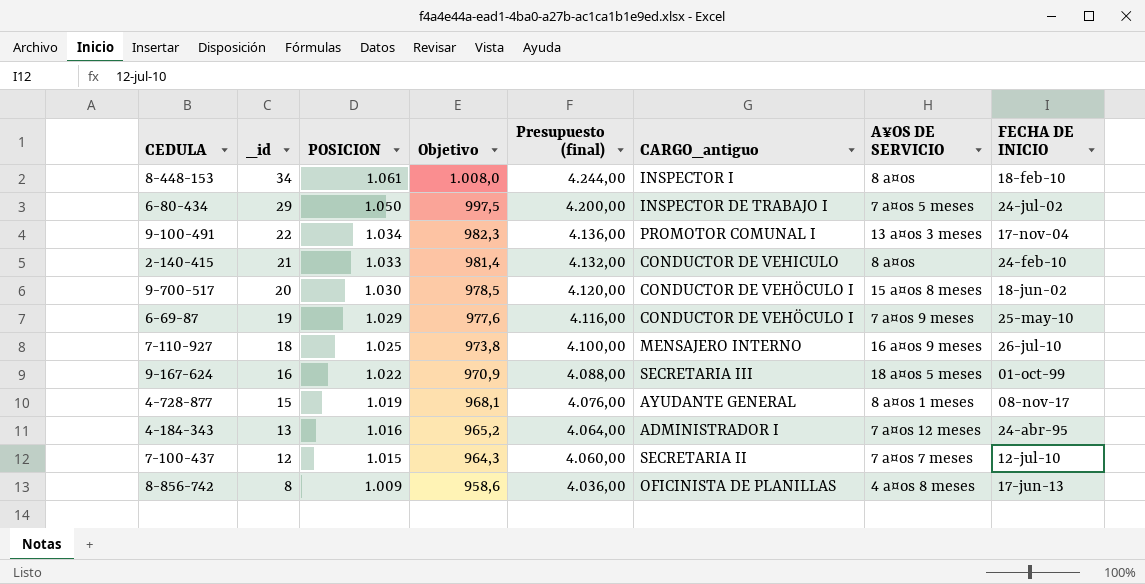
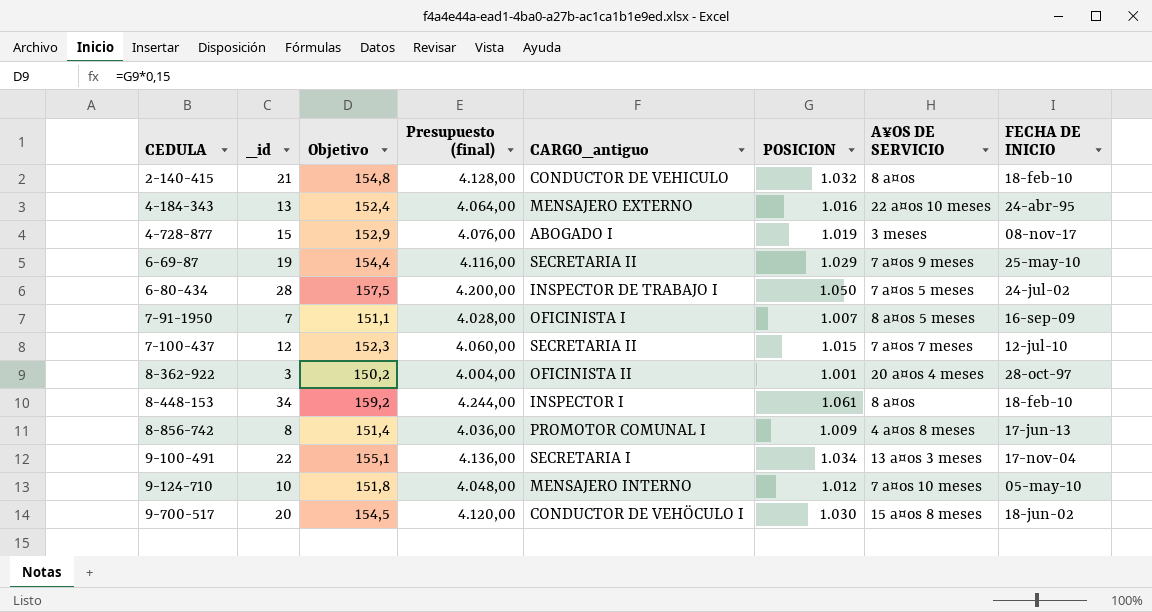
row order: _id descending -> CEDULA ascending
column Objetivo | formula: [POSICION] * 0,95 -> [POSICION] * 0,15
column POSICION | position: 3 -> 6
row 7-110-927: 18 | 1.025 | 973,8 | 4.100,00 | MENSAJERO INTERNO | 16 a¤os 9 meses | 26-jul-10 -> none
row 9-167-624: 16 | 1.022 | 970,9 | 4.088,00 | SECRETARIA III | 18 a¤os 5 meses | 01-oct-99 -> none
2-140-415 | Presupuesto (final): 4.132,00 -> 4.128,00
2-140-415 | POSICION: 1.033 -> 1.032
2-140-415 | FECHA DE INICIO: 24-feb-10 -> 18-feb-10
4-184-343 | CARGO_antiguo: ADMINISTRADOR I -> MENSAJERO EXTERNO
4-184-343 | A¥OS DE SERVICIO: 7 a¤os 12 meses -> 22 a¤os 10 meses
4-728-877 | CARGO_antiguo: AYUDANTE GENERAL -> ABOGADO I
4-728-877 | A¥OS DE SERVICIO: 8 a¤os 1 meses -> 3 meses
6-69-87 | CARGO_antiguo: CONDUCTOR DE VEHÖCULO I -> SECRETARIA II
6-80-434 | _id: 29 -> 28
row 7-91-1950: none -> 7 | 151,1 | 4.028,00 | OFICINISTA I | 1.007 | 8 a¤os 5 meses | 16-sep-09
row 8-362-922: none -> 3 | 150,2 | 4.004,00 | OFICINISTA II | 1.001 | 20 a¤os 4 meses | 28-oct-97
8-856-742 | CARGO_antiguo: OFICINISTA DE PLANILLAS -> PROMOTOR COMUNAL I
9-100-491 | CARGO_antiguo: PROMOTOR COMUNAL I -> SECRETARIA I
row 9-124-710: none -> 10 | 151,8 | 4.048,00 | MENSAJERO INTERNO | 1.012 | 7 a¤os 10 meses | 05-may-10

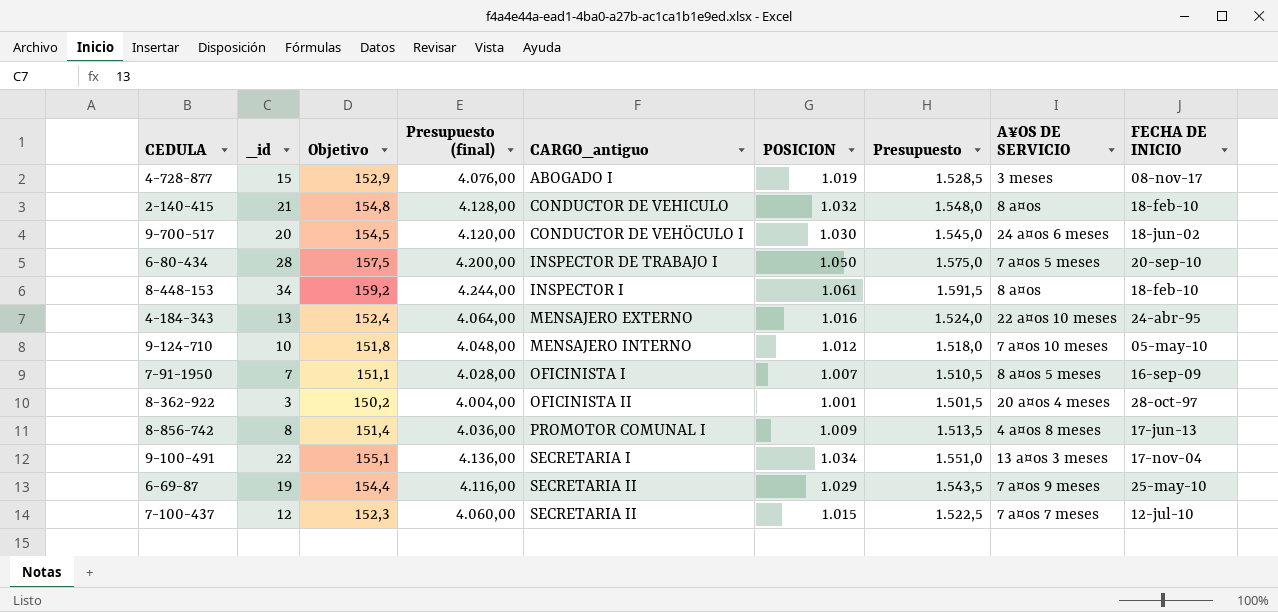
row order: CEDULA ascending -> CARGO_antiguo ascending
column Presupuesto | formula: none -> [POSICION] * 1,5
9-700-517 | A¥OS DE SERVICIO: 15 a¤os 8 meses -> 24 a¤os 6 meses
6-80-434 | FECHA DE INICIO: 24-jul-02 -> 20-sep-10

